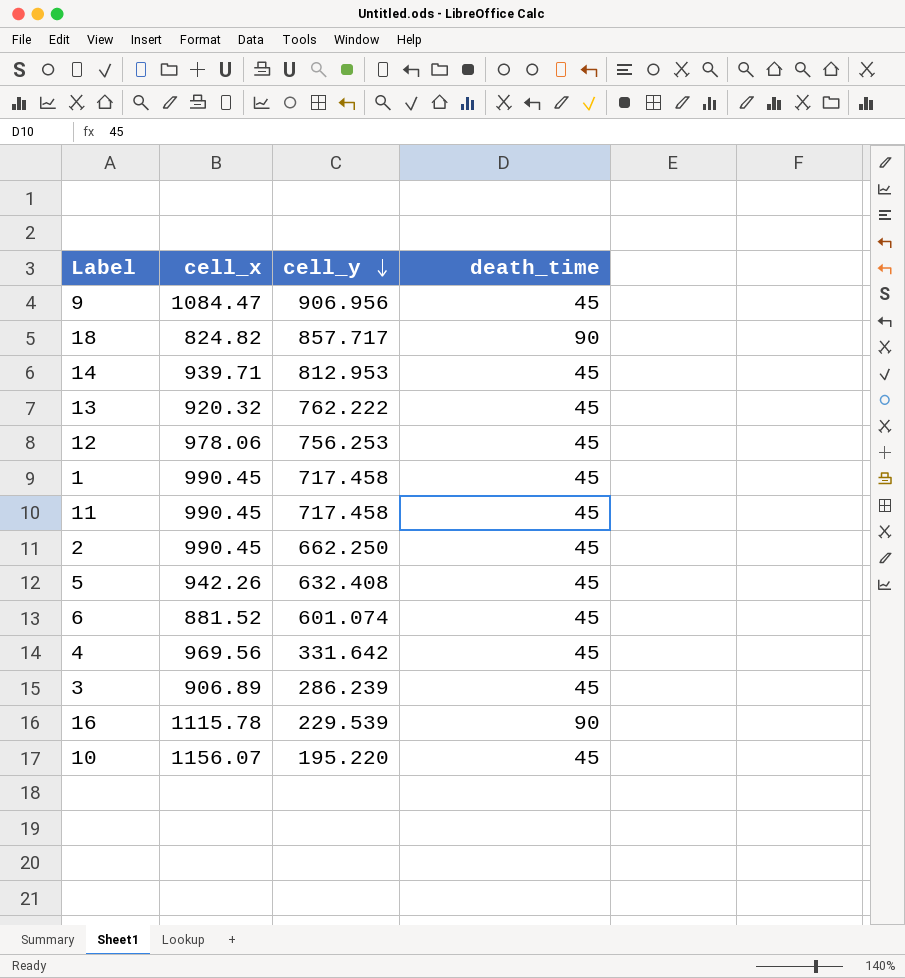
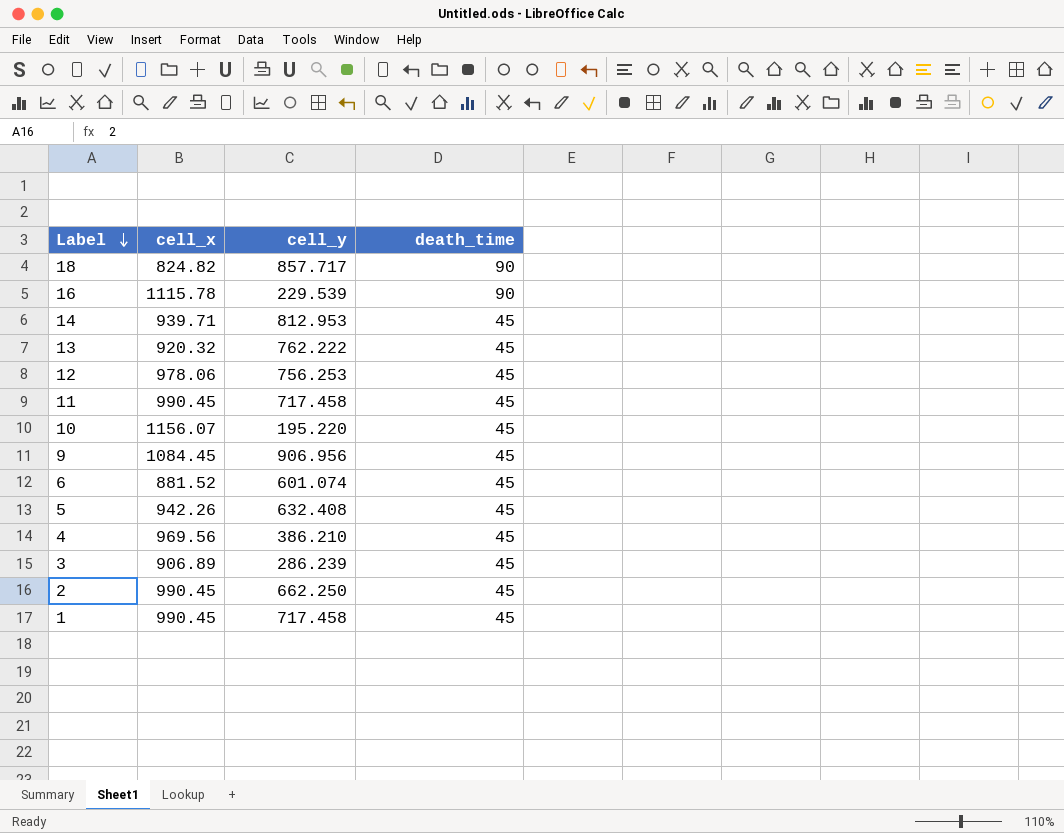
row order: cell_y descending -> Label descending
9 | cell_x: 1084.47 -> 1084.45
4 | cell_y: 331.642 -> 386.210

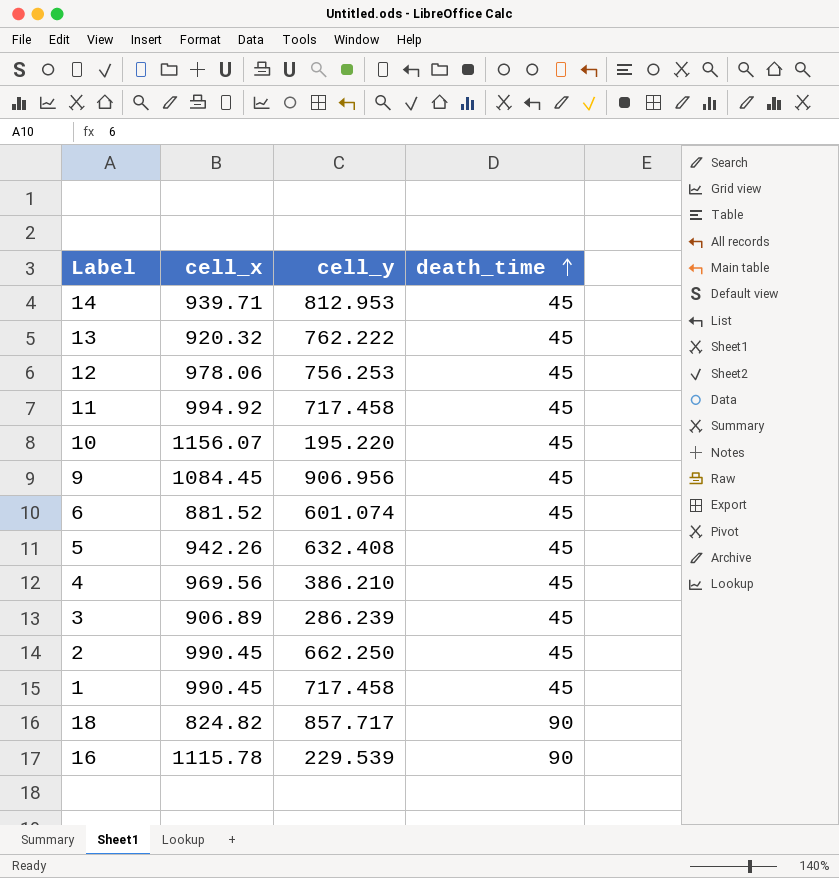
row order: Label descending -> death_time ascending
11 | cell_x: 990.45 -> 994.92

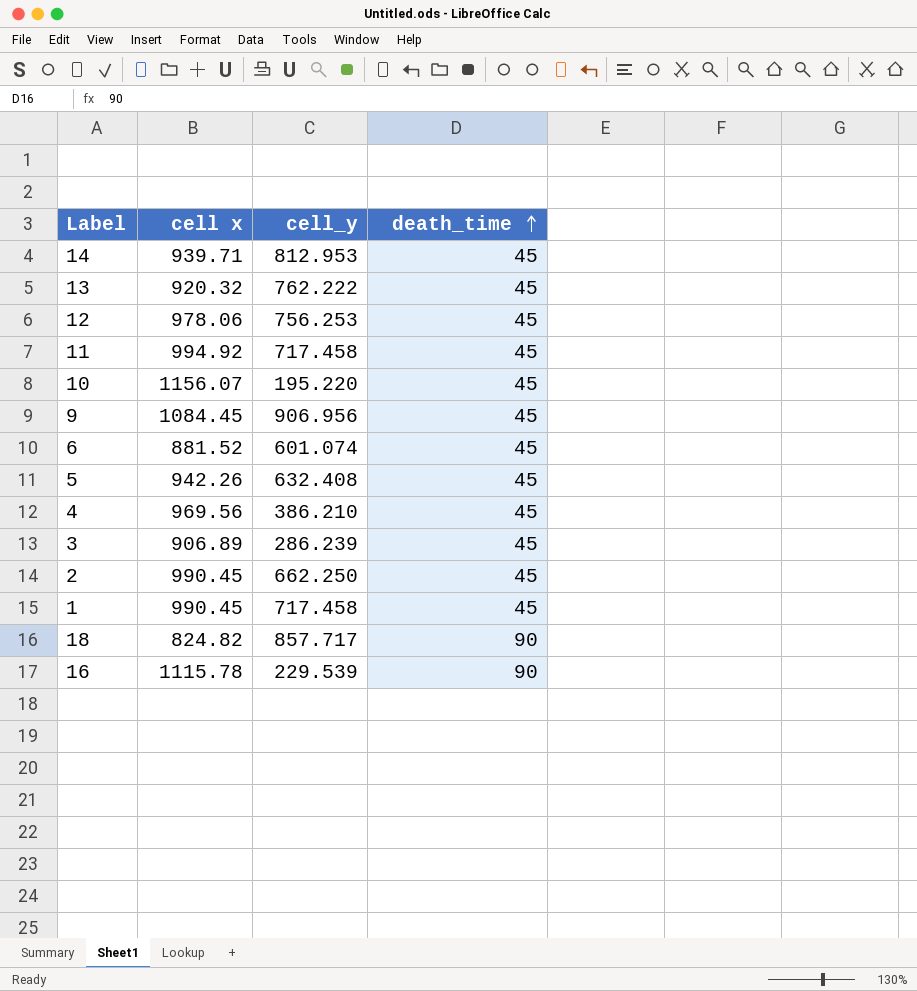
column name: cell_x -> cell x

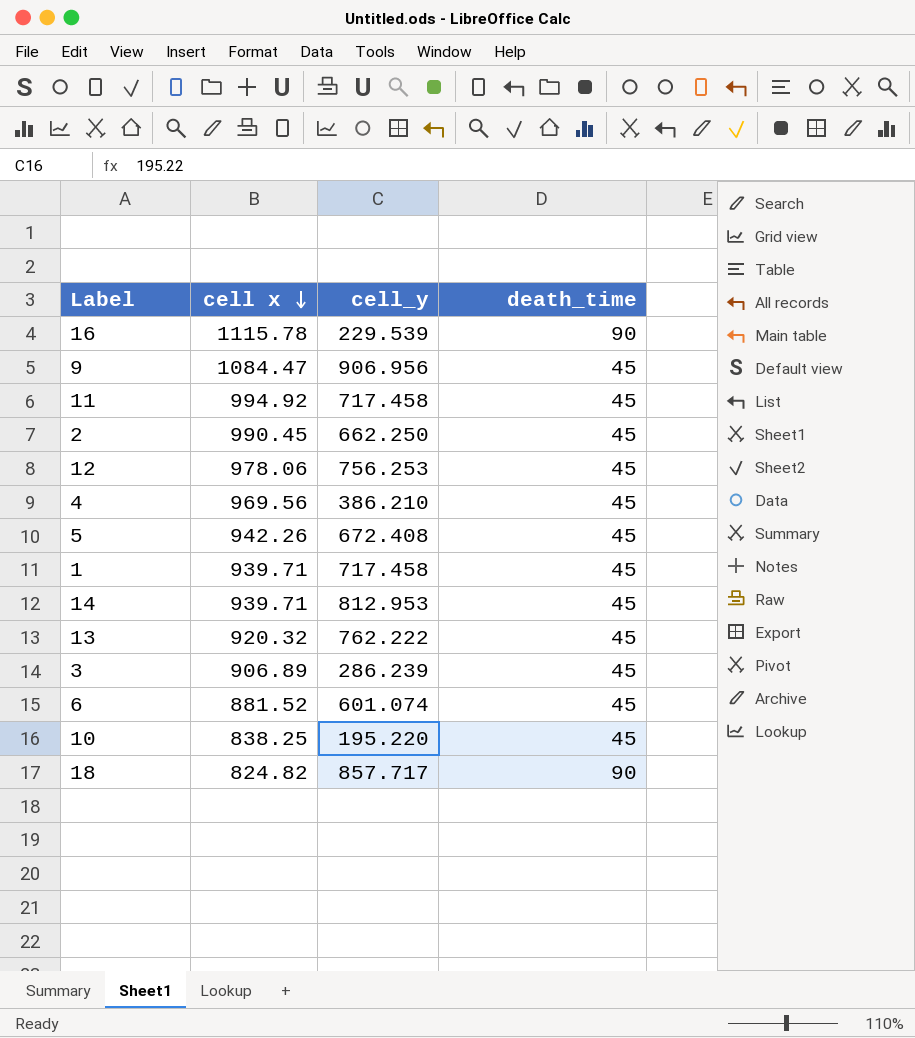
row order: death_time ascending -> cell x descending
9 | cell x: 1084.45 -> 1084.47
5 | cell_y: 632.408 -> 672.408
1 | cell x: 990.45 -> 939.71
10 | cell x: 1156.07 -> 838.25

